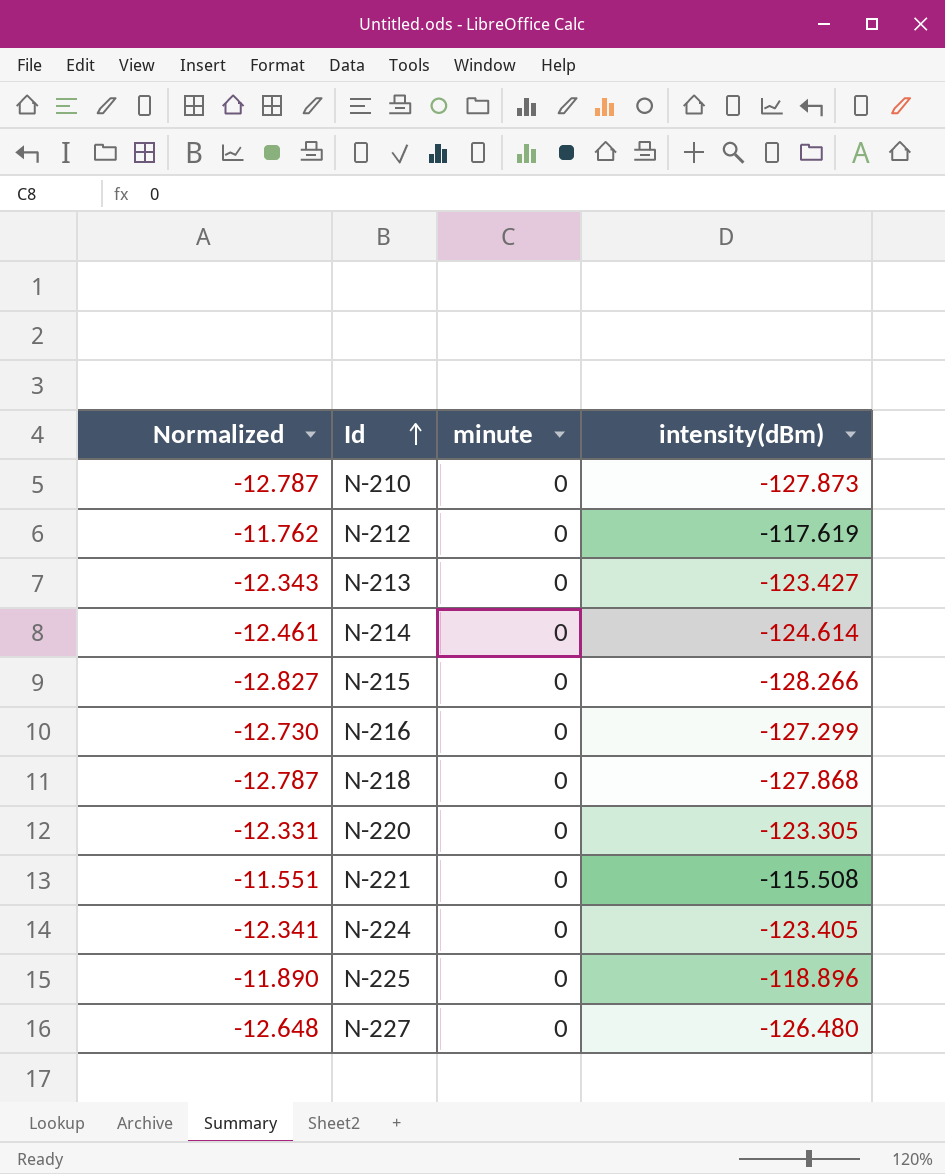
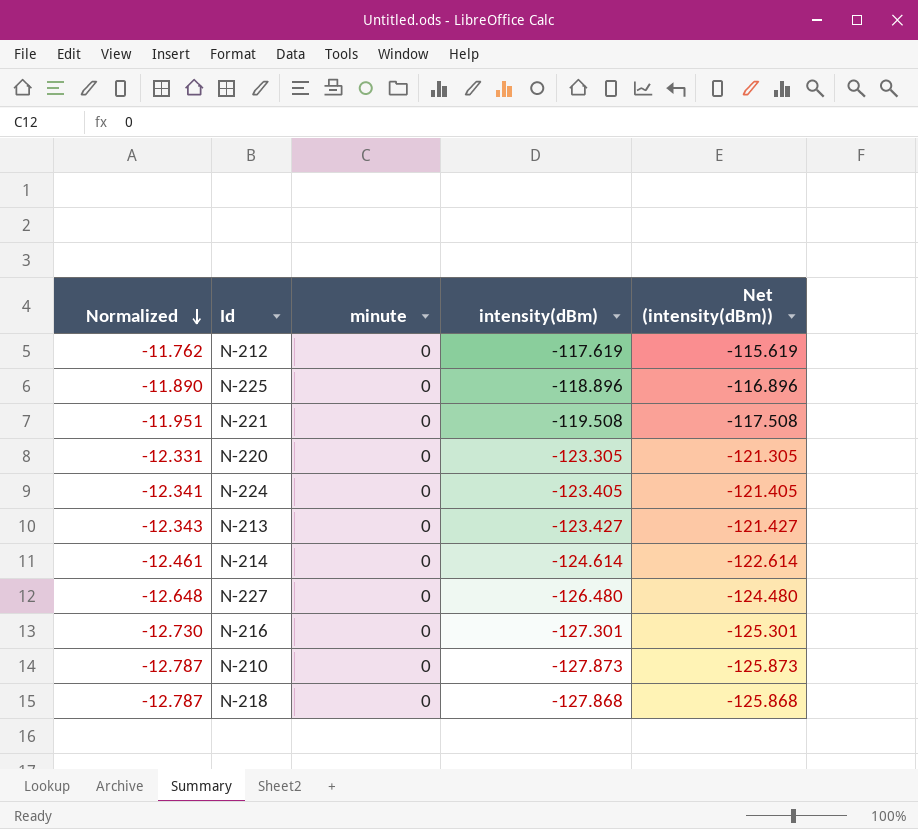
row order: Id ascending -> Normalized descending
column Net (intensity(dBm)) | formula: none -> [intensity(dBm)] + 2
row N-215: -12.827 | 0 | -128.266 -> none
N-221 | Normalized: -11.551 -> -11.951
N-221 | intensity(dBm): -115.508 -> -119.508
N-216 | intensity(dBm): -127.299 -> -127.301

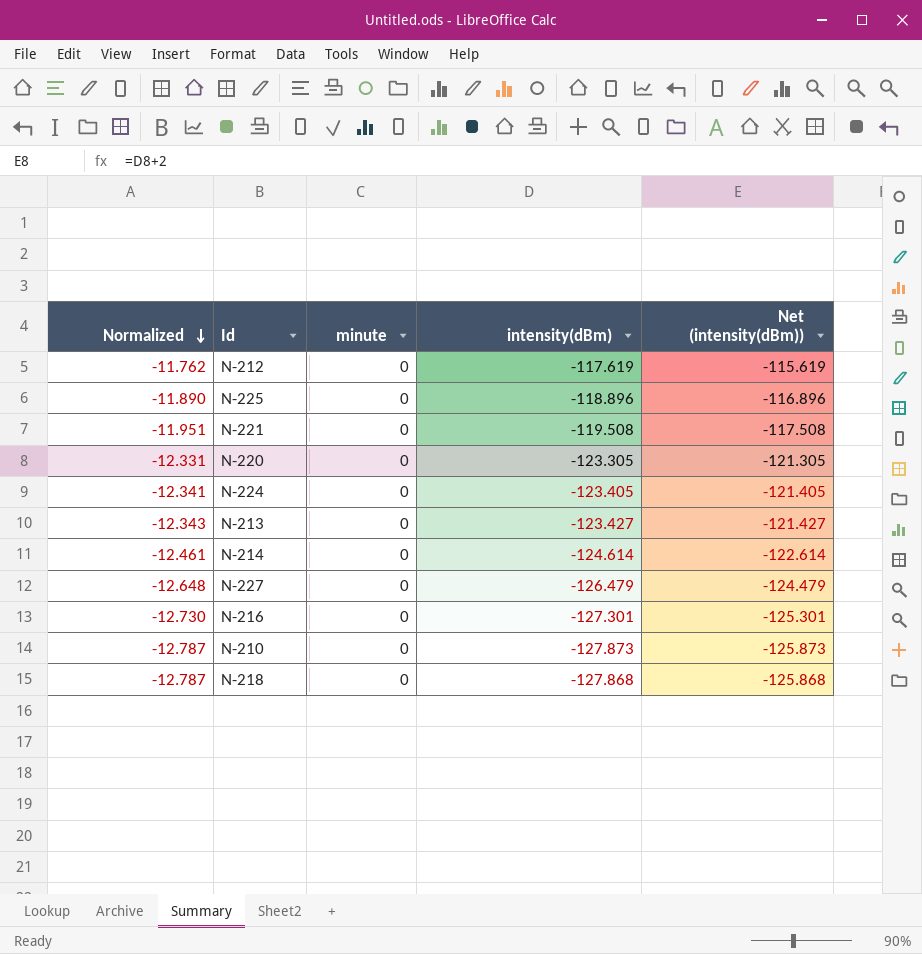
N-227 | intensity(dBm): -126.480 -> -126.479
N-227 | Net (intensity(dBm)): -124.480 -> -124.479

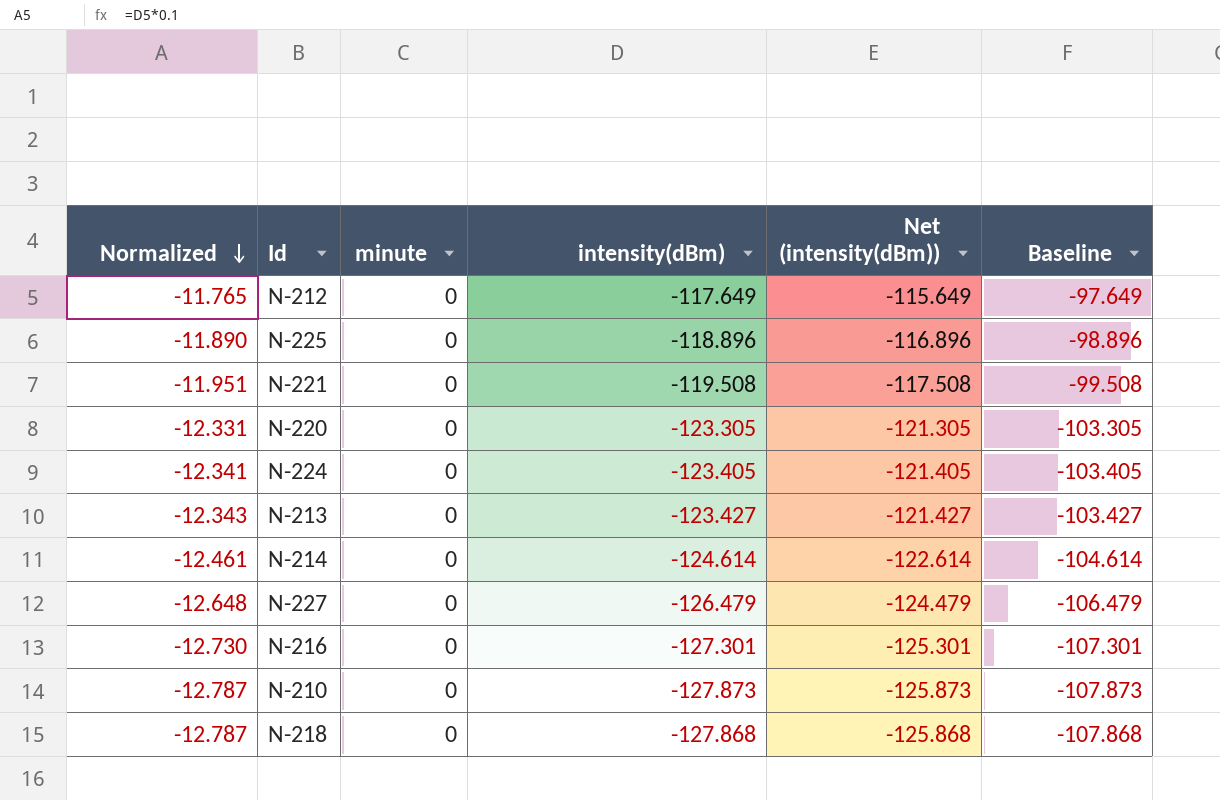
column Baseline | formula: none -> [intensity(dBm)] + 20
N-212 | Normalized: -11.762 -> -11.765
N-212 | intensity(dBm): -117.619 -> -117.649
N-212 | Net (intensity(dBm)): -115.619 -> -115.649

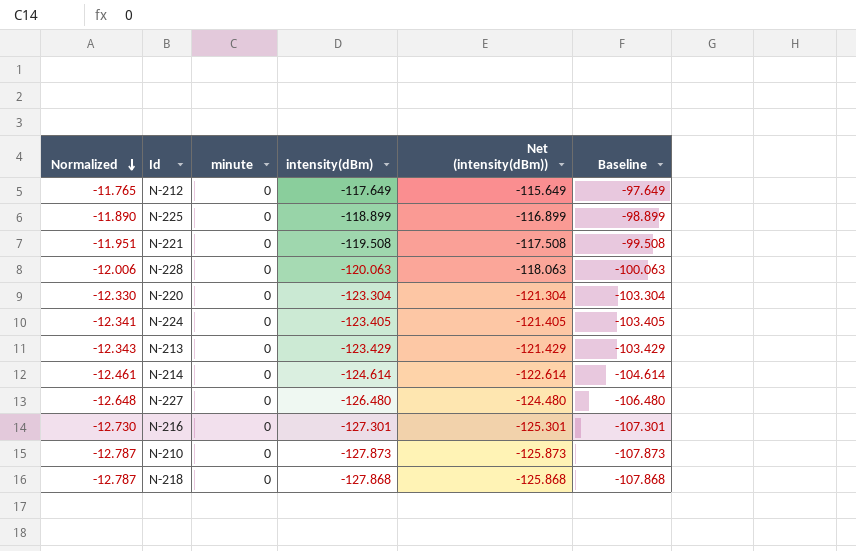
N-225 | intensity(dBm): -118.896 -> -118.899
N-225 | Net (intensity(dBm)): -116.896 -> -116.899
N-225 | Baseline: -98.896 -> -98.899
row N-228: none -> -12.006 | 0 | -120.063 | -118.063 | -100.063
N-220 | Normalized: -12.331 -> -12.330
N-220 | intensity(dBm): -123.305 -> -123.304
N-220 | Net (intensity(dBm)): -121.305 -> -121.304
N-220 | Baseline: -103.305 -> -103.304
N-213 | intensity(dBm): -123.427 -> -123.429
N-213 | Net (intensity(dBm)): -121.427 -> -121.429
N-213 | Baseline: -103.427 -> -103.429
N-227 | intensity(dBm): -126.479 -> -126.480
N-227 | Net (intensity(dBm)): -124.479 -> -124.480
N-227 | Baseline: -106.479 -> -106.480

